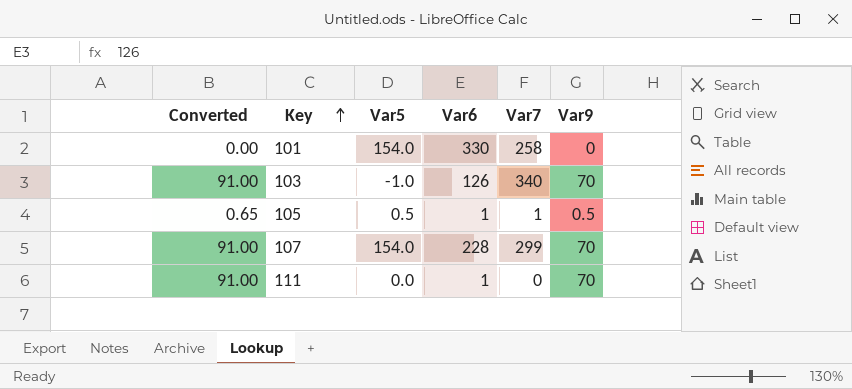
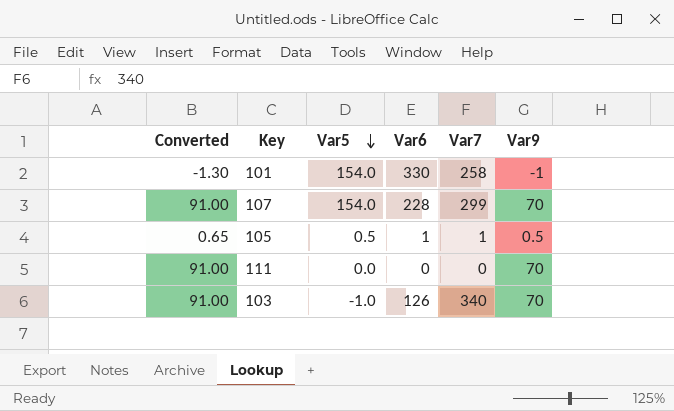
row order: Key ascending -> Var5 descending
101 | Converted: 0.00 -> -1.30
101 | Var9: 0 -> -1
111 | Var6: 1 -> 0

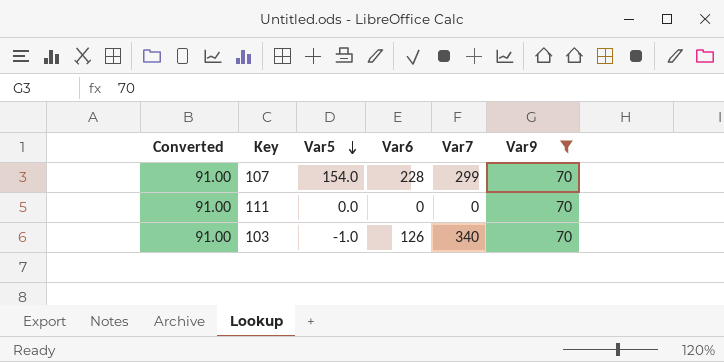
filter: none -> Var9 = 70

